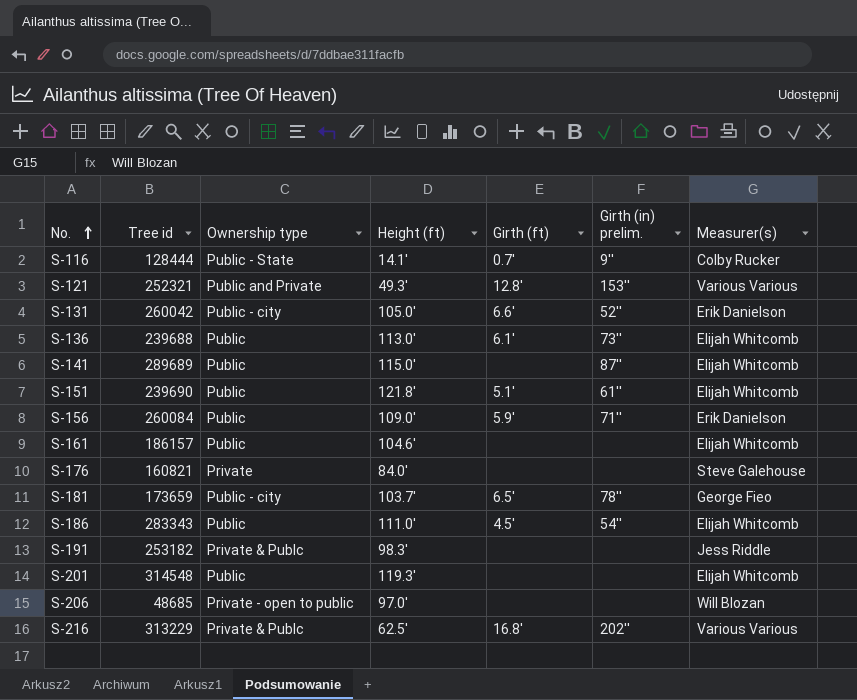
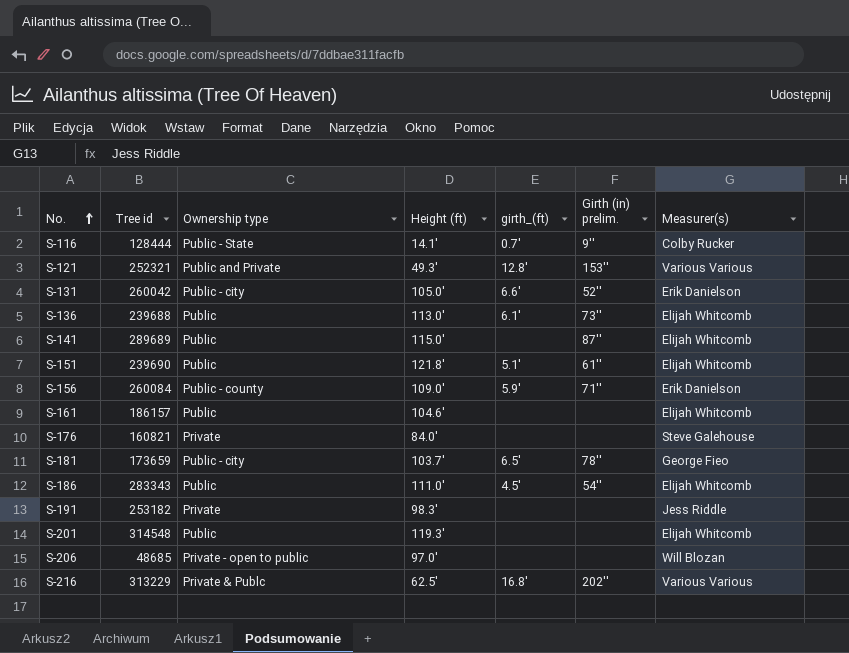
column name: Girth (ft) -> girth_(ft)
S-156 | Ownership type: Public -> Public - county
S-191 | Ownership type: Private & Publc -> Private

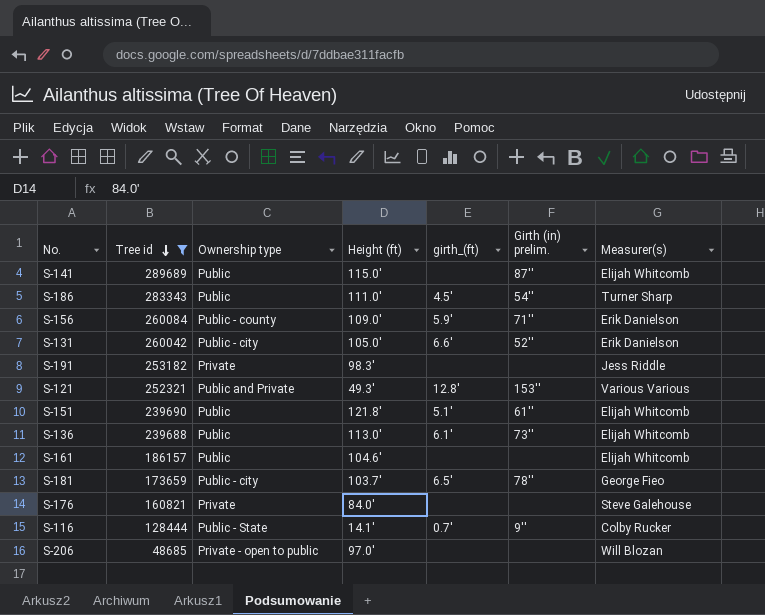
filter: none -> Tree id <= 289689
row order: No. ascending -> Tree id descending
S-186 | Measurer(s): Elijah Whitcomb -> Turner Sharp

